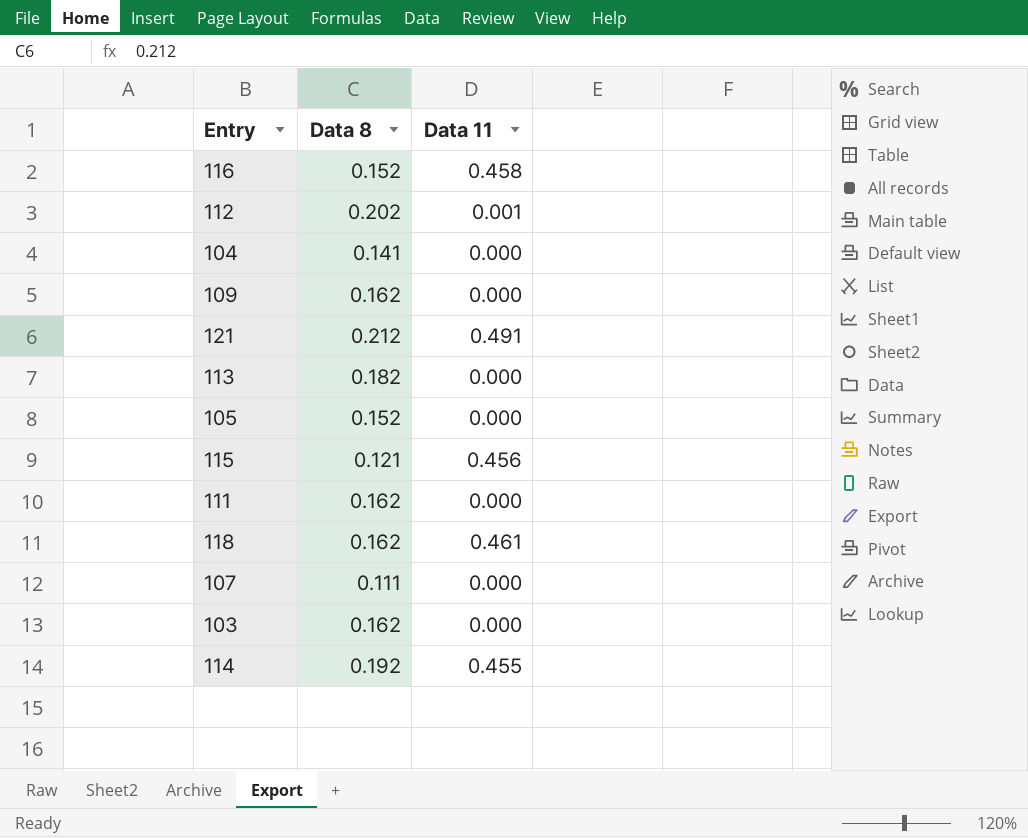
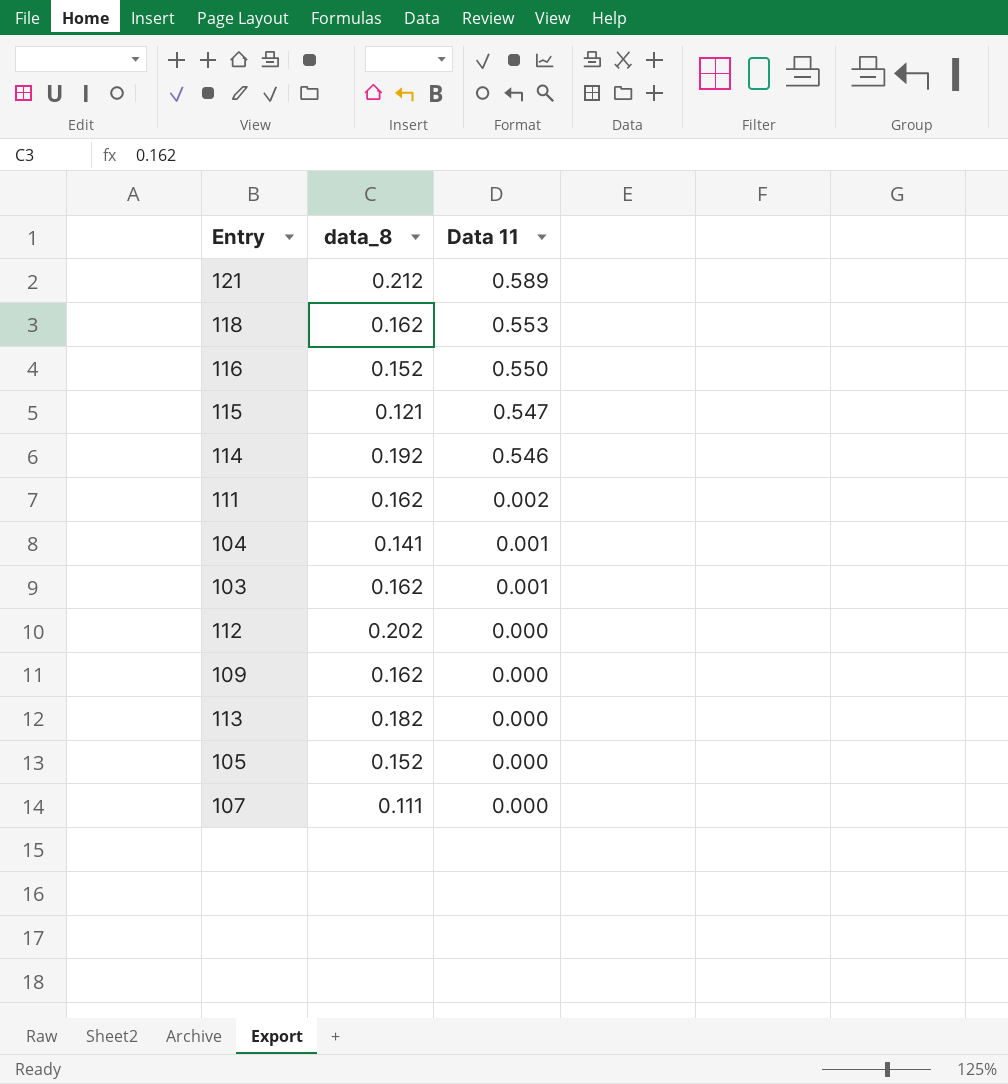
row order: none -> Data 11 descending
column name: Data 8 -> data_8
121 | Data 11: 0.491 -> 0.589
118 | Data 11: 0.461 -> 0.553
116 | Data 11: 0.458 -> 0.550
115 | Data 11: 0.456 -> 0.547
114 | Data 11: 0.455 -> 0.546
111 | Data 11: 0.000 -> 0.002
104 | Data 11: 0.000 -> 0.001
103 | Data 11: 0.000 -> 0.001
112 | Data 11: 0.001 -> 0.000

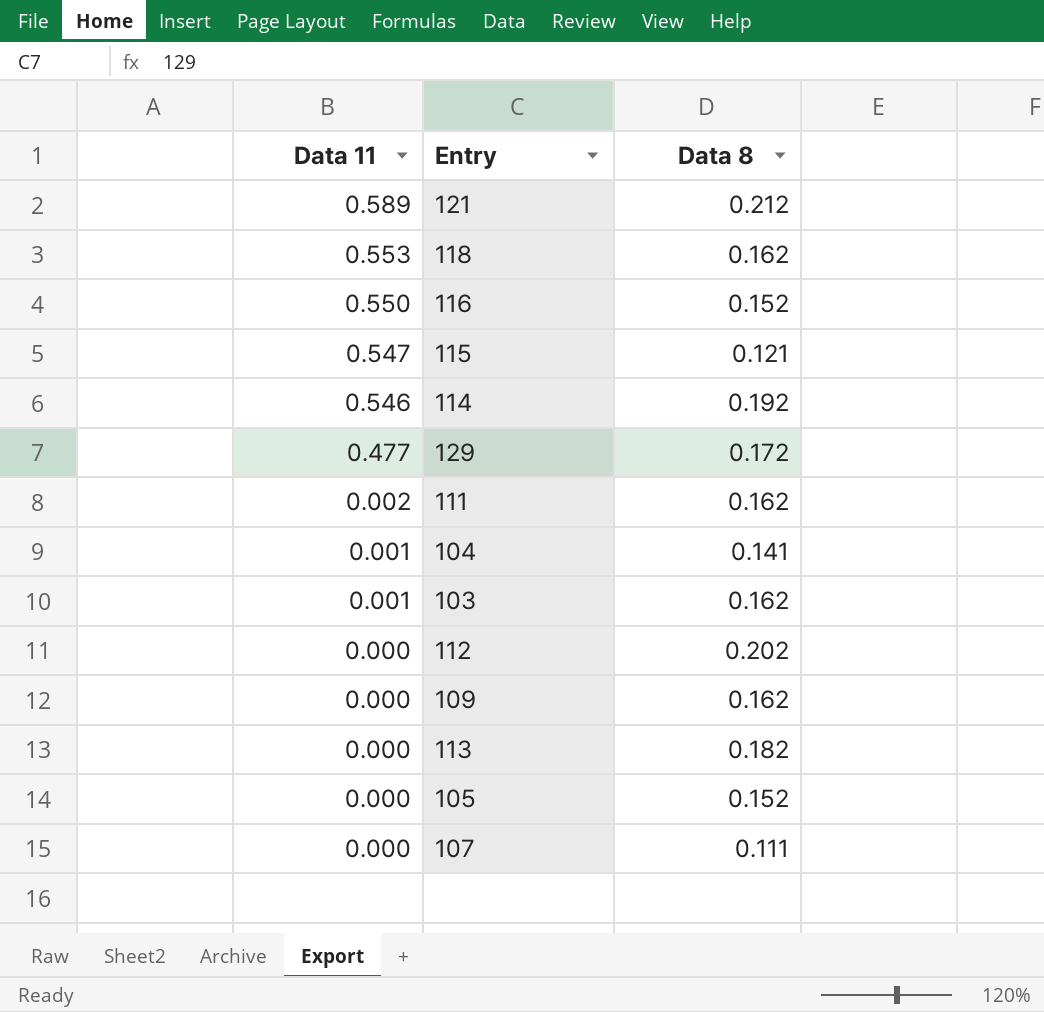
column Data 11 | position: 3 -> 1
column name: data_8 -> Data 8
row 129: none -> 0.477 | 0.172

